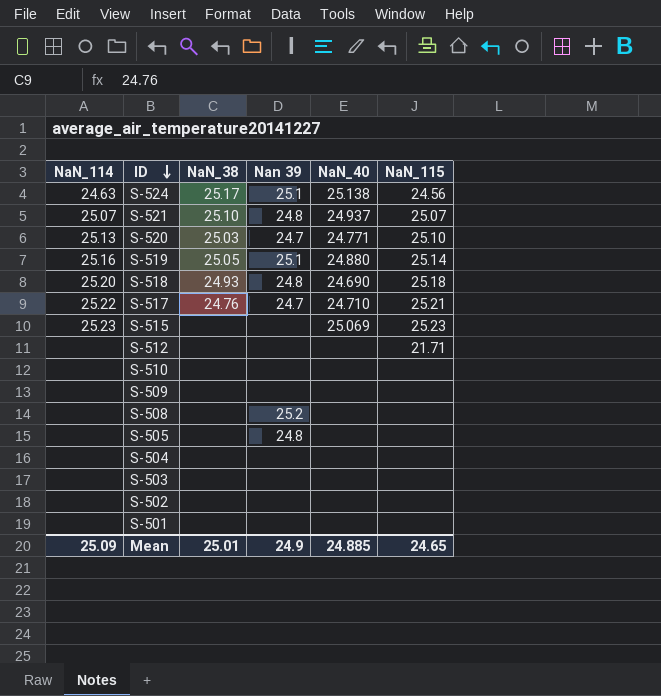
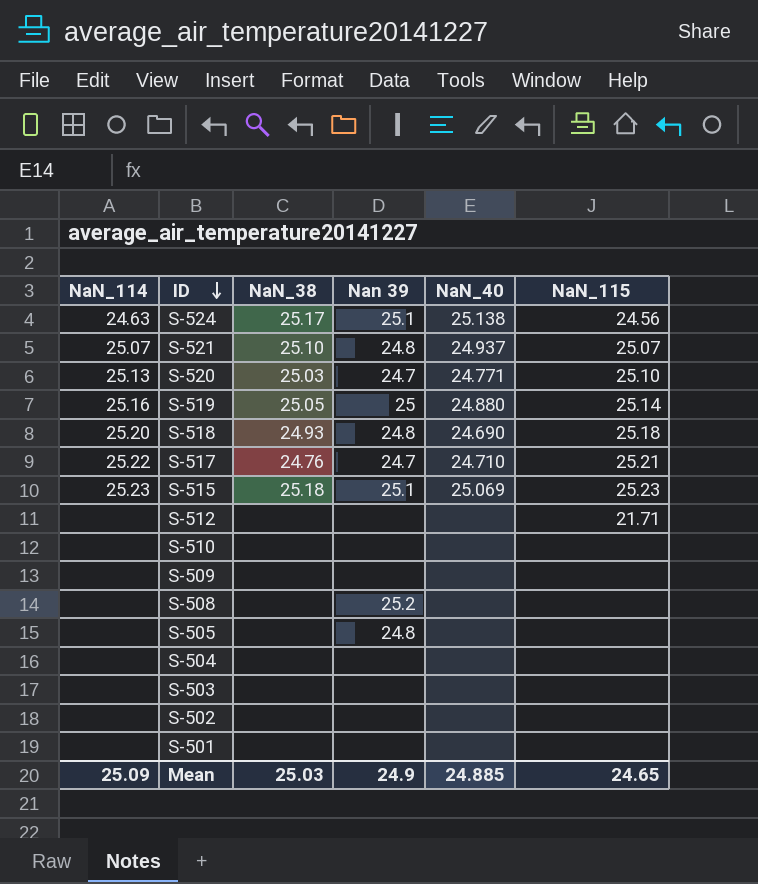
S-519 | Nan 39: 25.1 -> 25
S-515 | NaN_38: none -> 25.18
S-515 | Nan 39: none -> 25.1
Mean | NaN_38: 25.01 -> 25.03

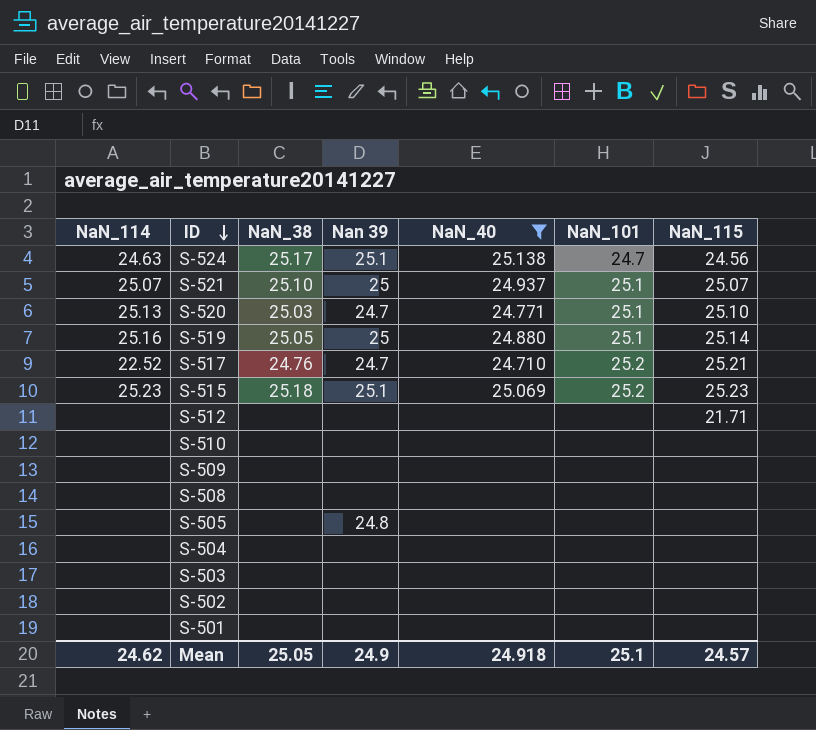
filter: none -> NaN_40 != 24.690
column NaN_101 | position: none -> 6
S-521 | Nan 39: 24.8 -> 25
S-517 | NaN_114: 25.22 -> 22.52
S-508 | Nan 39: 25.2 -> none
Mean | NaN_114: 25.09 -> 24.62
Mean | NaN_38: 25.03 -> 25.05
Mean | NaN_40: 24.885 -> 24.918
Mean | NaN_115: 24.65 -> 24.57

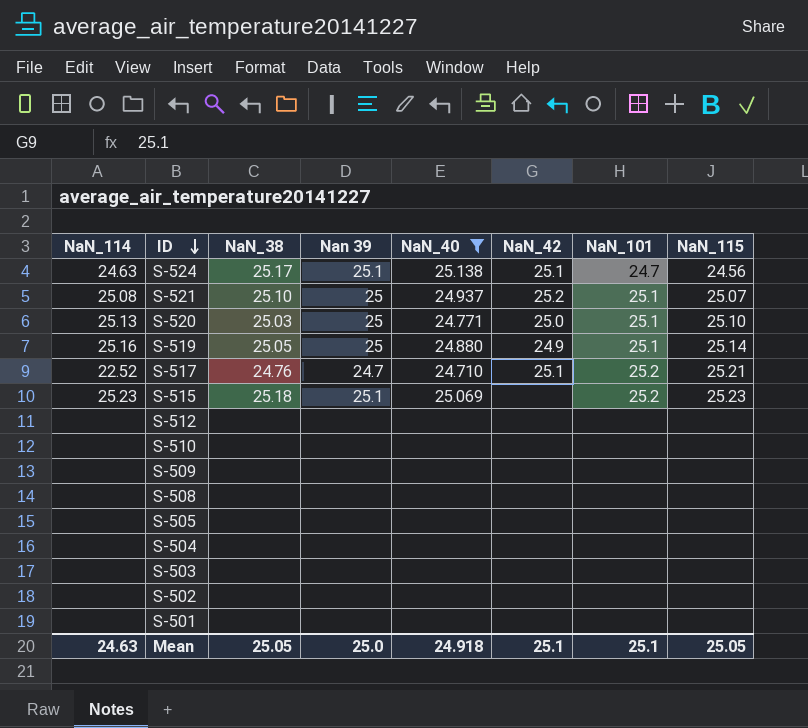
column NaN_42 | position: none -> 6
S-521 | NaN_114: 25.07 -> 25.08
S-520 | Nan 39: 24.7 -> 25
S-512 | NaN_115: 21.71 -> none
S-505 | Nan 39: 24.8 -> none
Mean | NaN_114: 24.62 -> 24.63
Mean | Nan 39: 24.9 -> 25.0
Mean | NaN_115: 24.57 -> 25.05

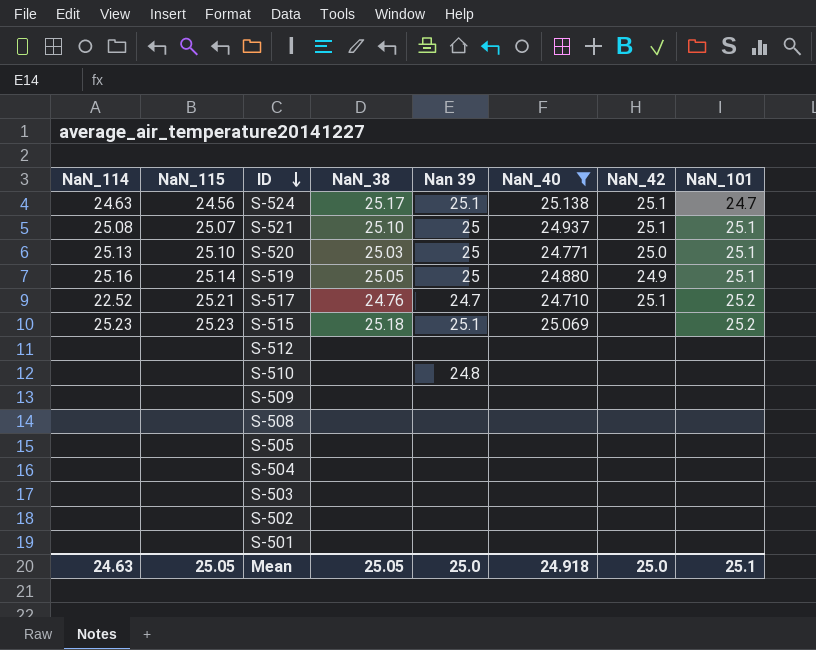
column NaN_115 | position: 8 -> 2
S-521 | NaN_42: 25.2 -> 25.1
S-510 | Nan 39: none -> 24.8
Mean | NaN_42: 25.1 -> 25.0

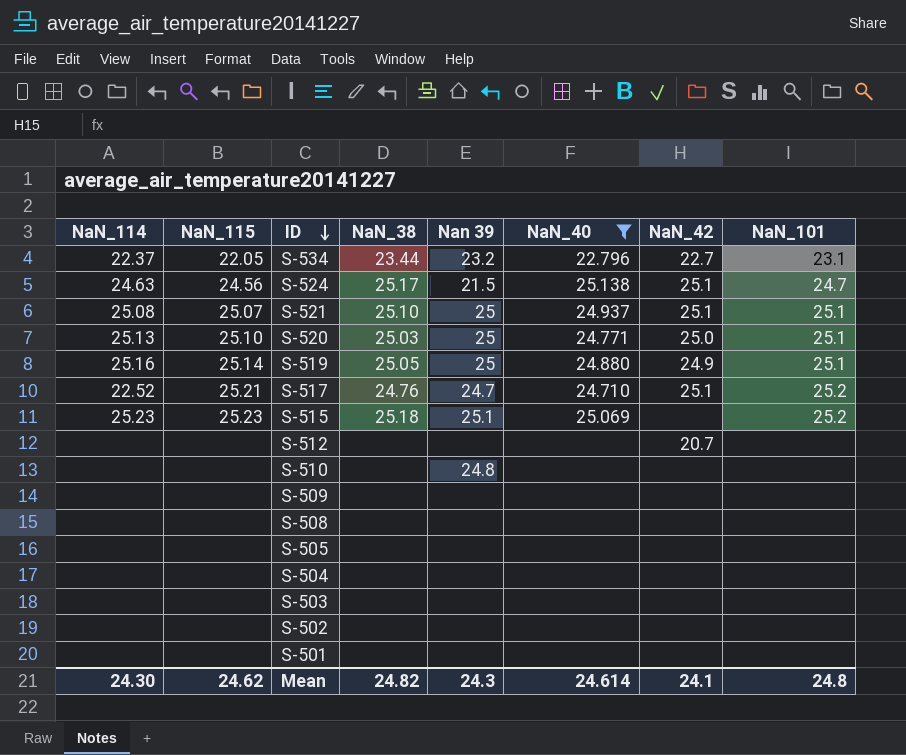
row S-534: none -> 22.37 | 22.05 | 23.44 | 23.2 | 22.796 | 22.7 | 23.1
S-524 | Nan 39: 25.1 -> 21.5
S-512 | NaN_42: none -> 20.7
Mean | NaN_114: 24.63 -> 24.30
Mean | NaN_115: 25.05 -> 24.62
Mean | NaN_38: 25.05 -> 24.82
Mean | Nan 39: 25.0 -> 24.3
Mean | NaN_40: 24.918 -> 24.614
Mean | NaN_42: 25.0 -> 24.1
Mean | NaN_101: 25.1 -> 24.8

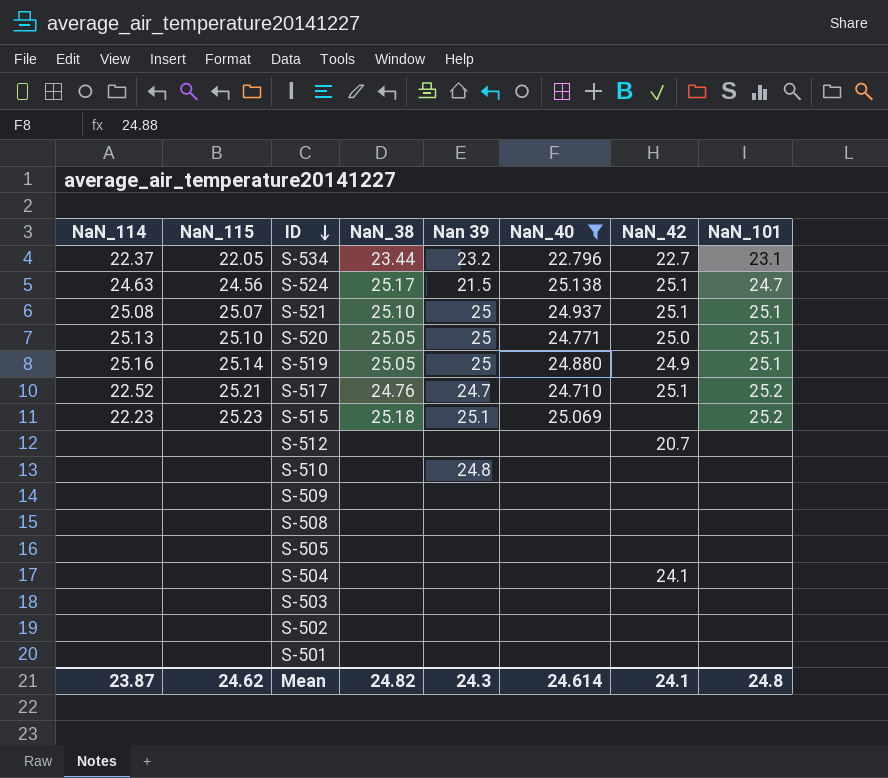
S-520 | NaN_38: 25.03 -> 25.05
S-515 | NaN_114: 25.23 -> 22.23
S-504 | NaN_42: none -> 24.1
Mean | NaN_114: 24.30 -> 23.87

